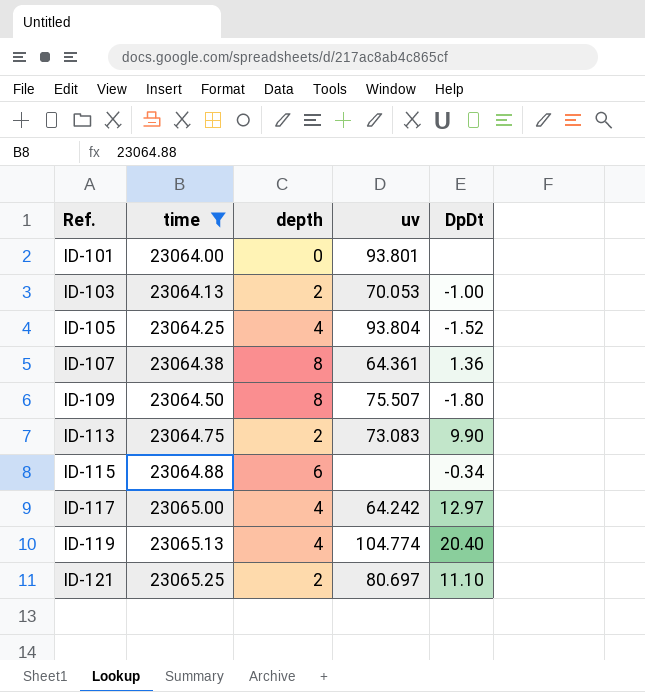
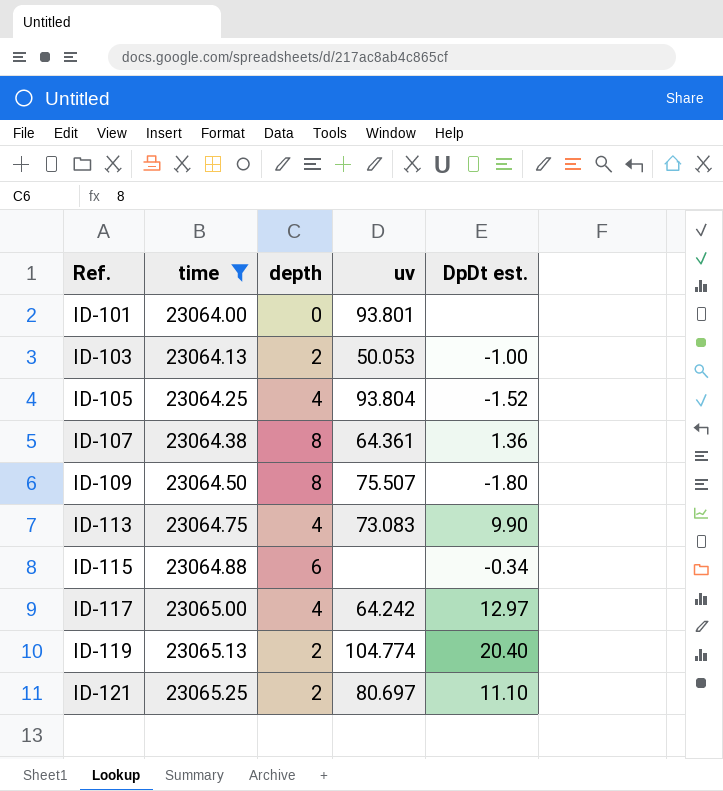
column name: DpDt -> DpDt est.
ID-103 | uv: 70.053 -> 50.053
ID-113 | depth: 2 -> 4
ID-119 | depth: 4 -> 2

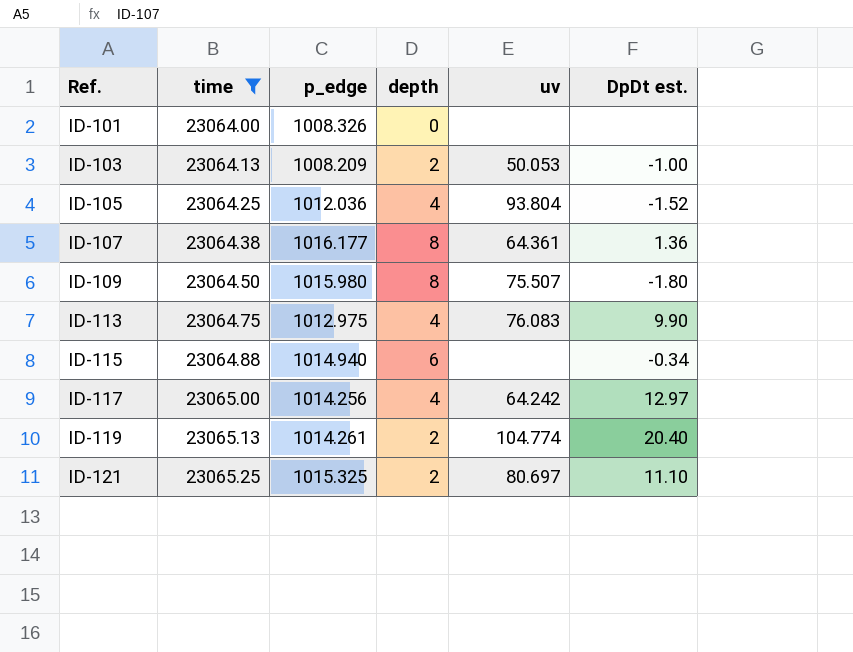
column p_edge | position: none -> 3
ID-101 | uv: 93.801 -> none
ID-113 | uv: 73.083 -> 76.083

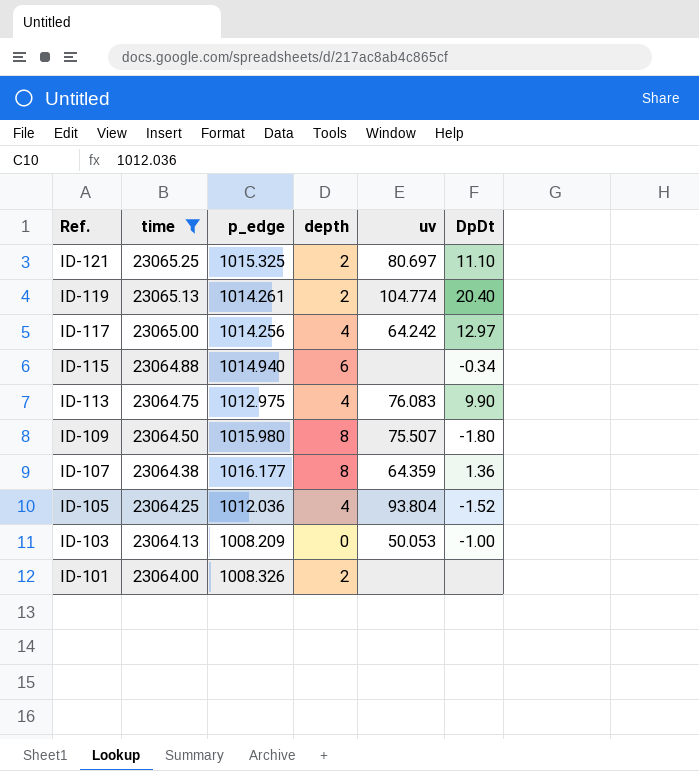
row order: Ref. ascending -> Ref. descending
column name: DpDt est. -> DpDt
ID-107 | uv: 64.361 -> 64.359
ID-103 | depth: 2 -> 0
ID-101 | depth: 0 -> 2

